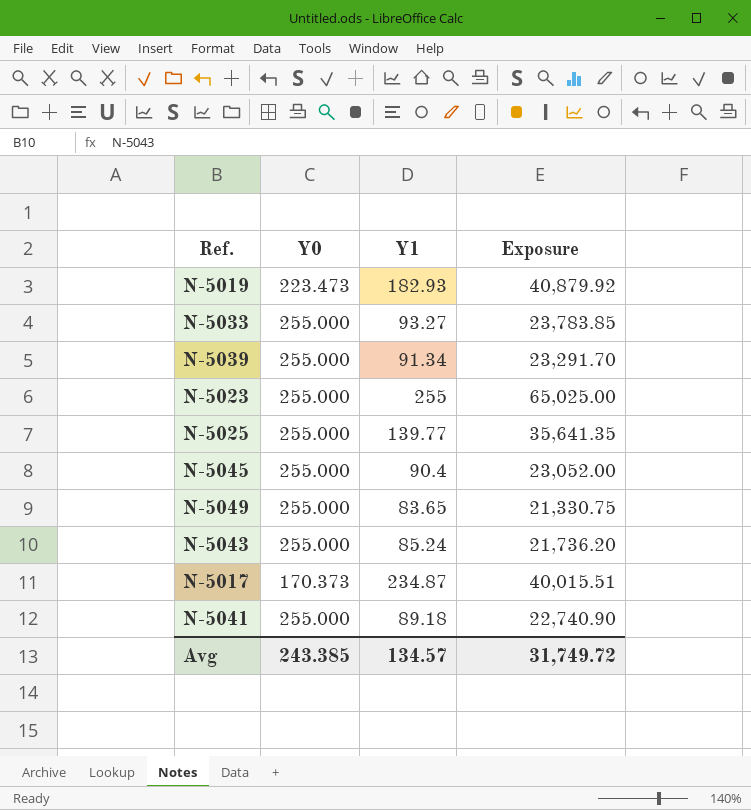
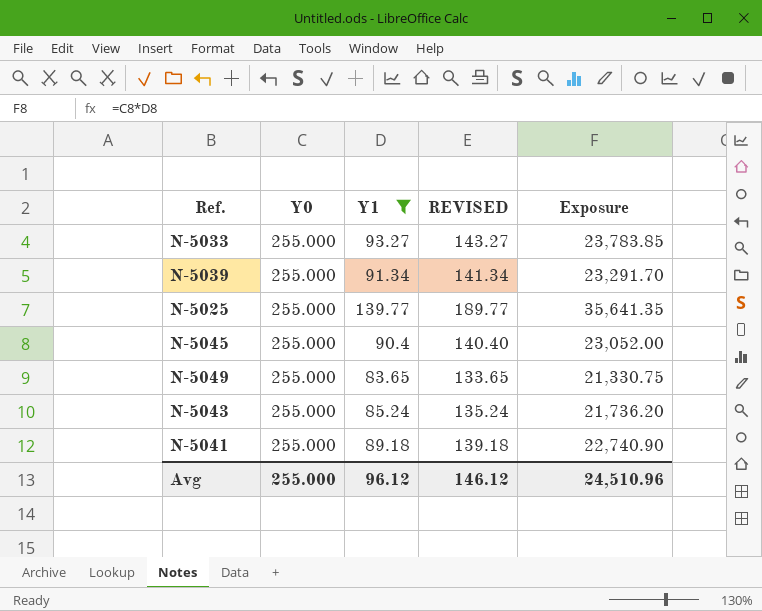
filter: none -> Y1 <= 139.77
column REVISED | formula: none -> [Y1] + 50
Avg | Y0: 243.385 -> 255.000
Avg | Y1: 134.57 -> 96.12
Avg | Exposure: 31,749.72 -> 24,510.96

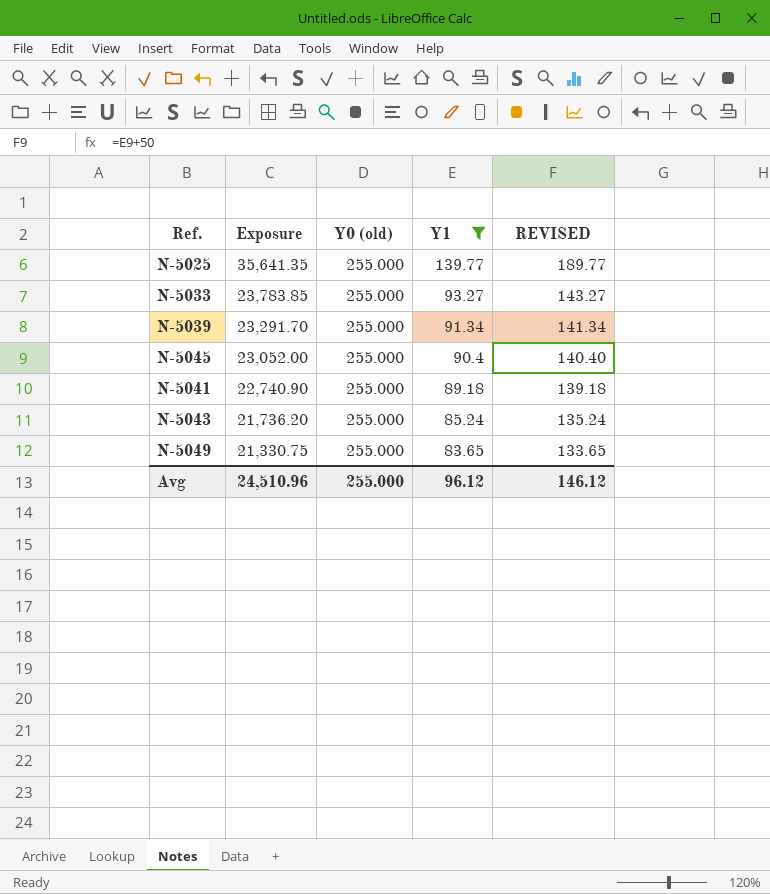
row order: none -> Exposure descending
column Exposure | position: 5 -> 2
column name: Y0 -> Y0 (old)

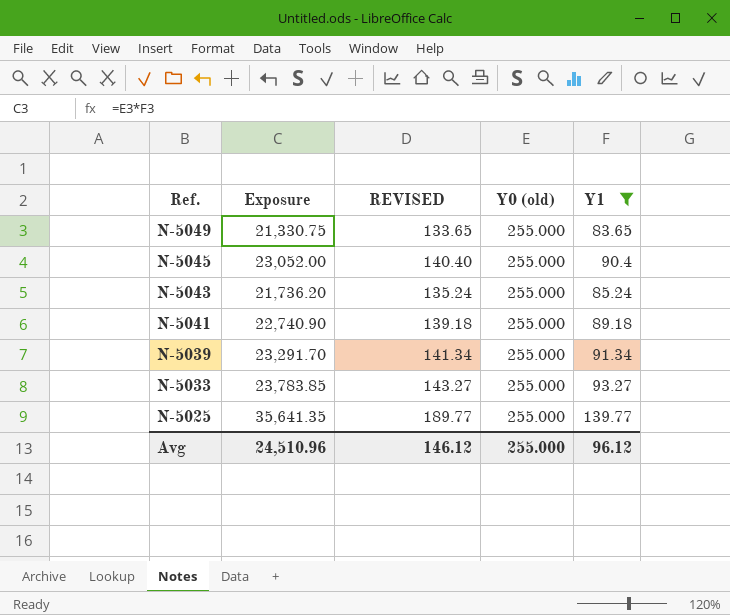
row order: Exposure descending -> Ref. descending
column REVISED | position: 5 -> 3

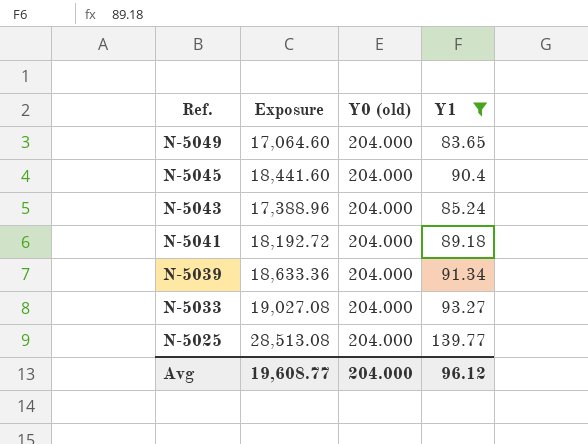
column REVISED | formula: [Y1] + 50 -> none
N-5049 | Exposure: 21,330.75 -> 17,064.60
N-5049 | Y0 (old): 255.000 -> 204.000
N-5045 | Exposure: 23,052.00 -> 18,441.60
N-5045 | Y0 (old): 255.000 -> 204.000
N-5043 | Exposure: 21,736.20 -> 17,388.96
N-5043 | Y0 (old): 255.000 -> 204.000
N-5041 | Exposure: 22,740.90 -> 18,192.72
N-5041 | Y0 (old): 255.000 -> 204.000
N-5039 | Exposure: 23,291.70 -> 18,633.36
N-5039 | Y0 (old): 255.000 -> 204.000
N-5033 | Exposure: 23,783.85 -> 19,027.08
N-5033 | Y0 (old): 255.000 -> 204.000
N-5025 | Exposure: 35,641.35 -> 28,513.08
N-5025 | Y0 (old): 255.000 -> 204.000
Avg | Exposure: 24,510.96 -> 19,608.77
Avg | Y0 (old): 255.000 -> 204.000

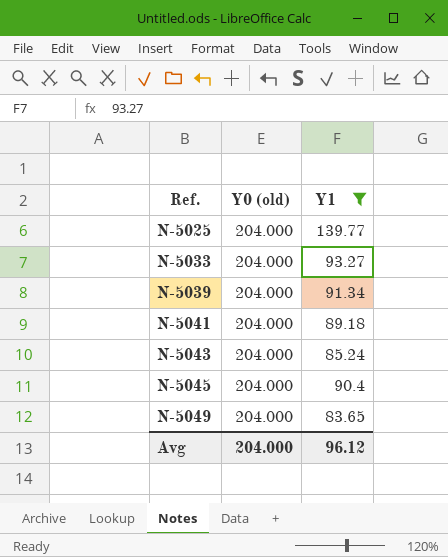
row order: Ref. descending -> Ref. ascending
column Exposure | formula: [Y0 (old)] * [Y1] -> none

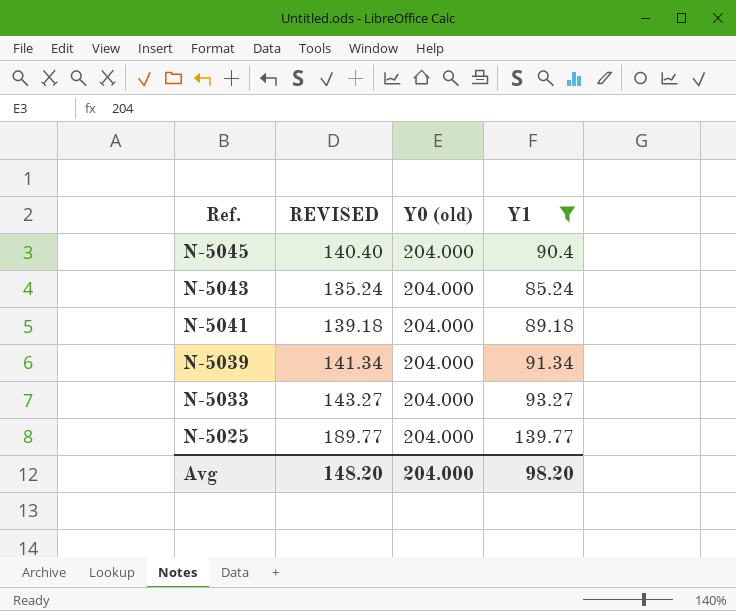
row order: Ref. ascending -> Ref. descending
column REVISED | formula: none -> [Y1] + 50
row N-5049: 204.000 | 83.65 -> none
Avg | Y1: 96.12 -> 98.20

